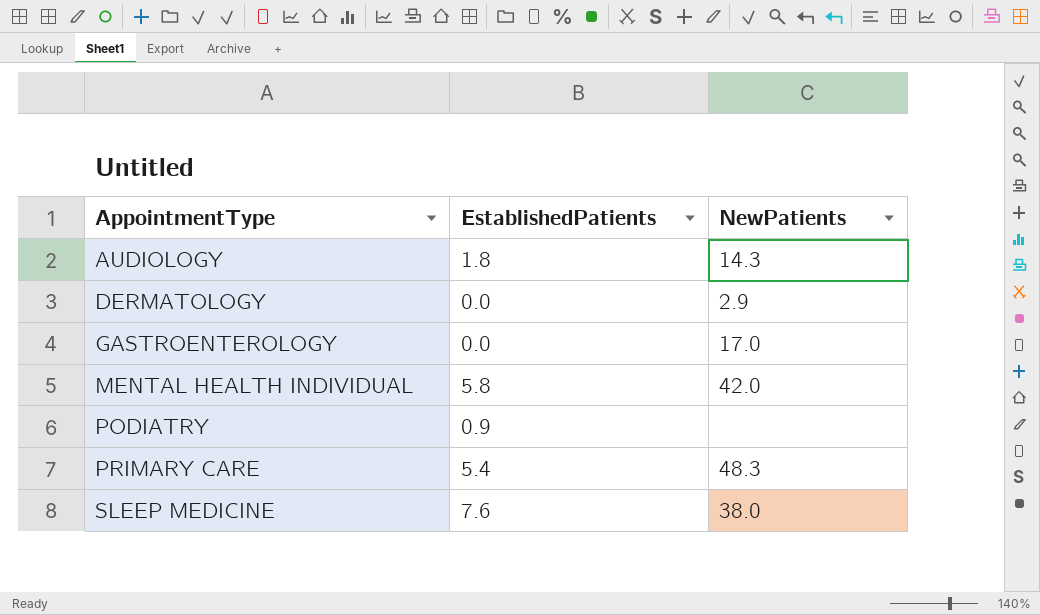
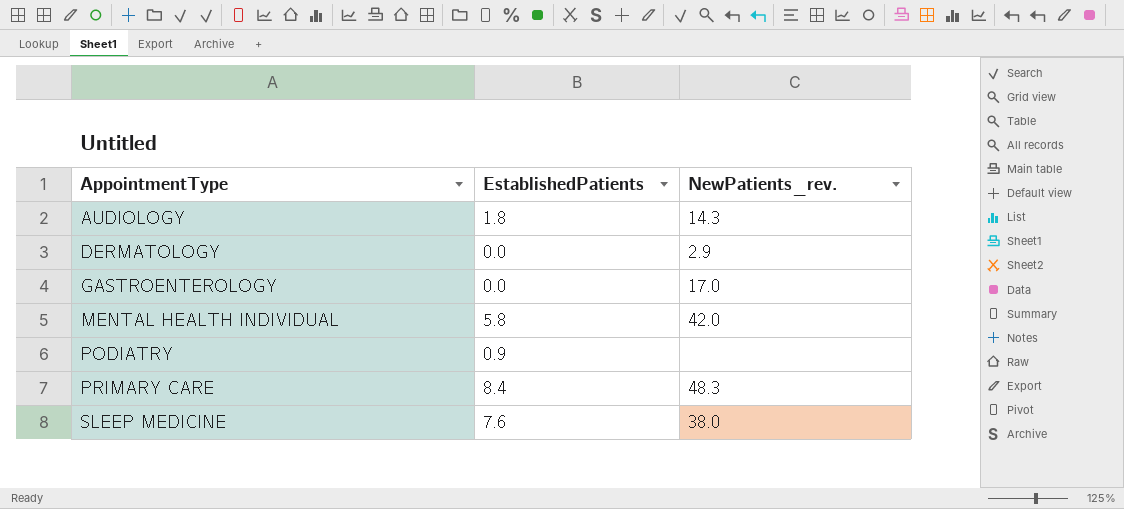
column name: NewPatients -> NewPatients_rev.
PRIMARY CARE | EstablishedPatients: 5.4 -> 8.4

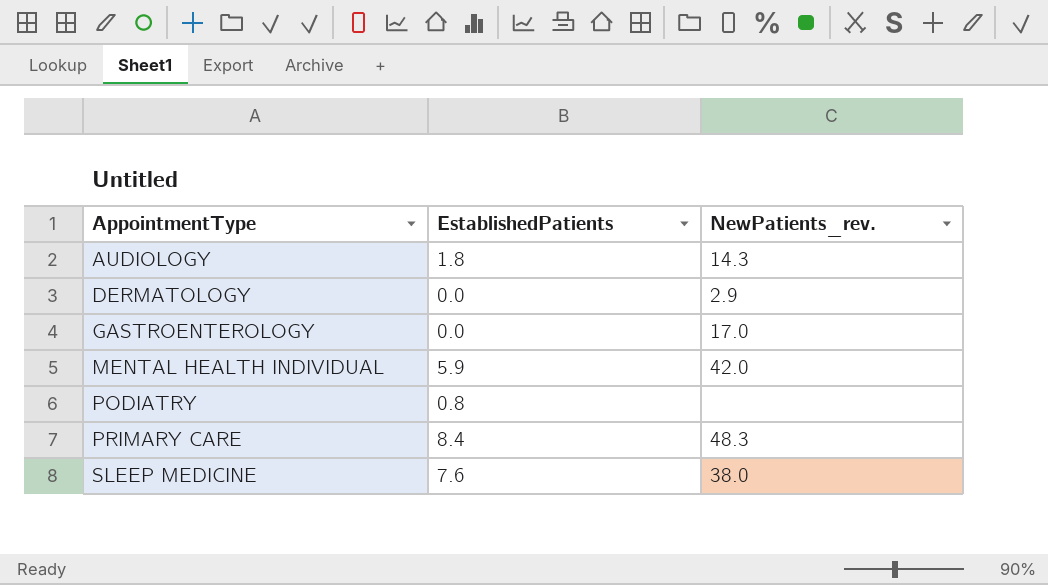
MENTAL HEALTH INDIVIDUAL | EstablishedPatients: 5.8 -> 5.9
PODIATRY | EstablishedPatients: 0.9 -> 0.8

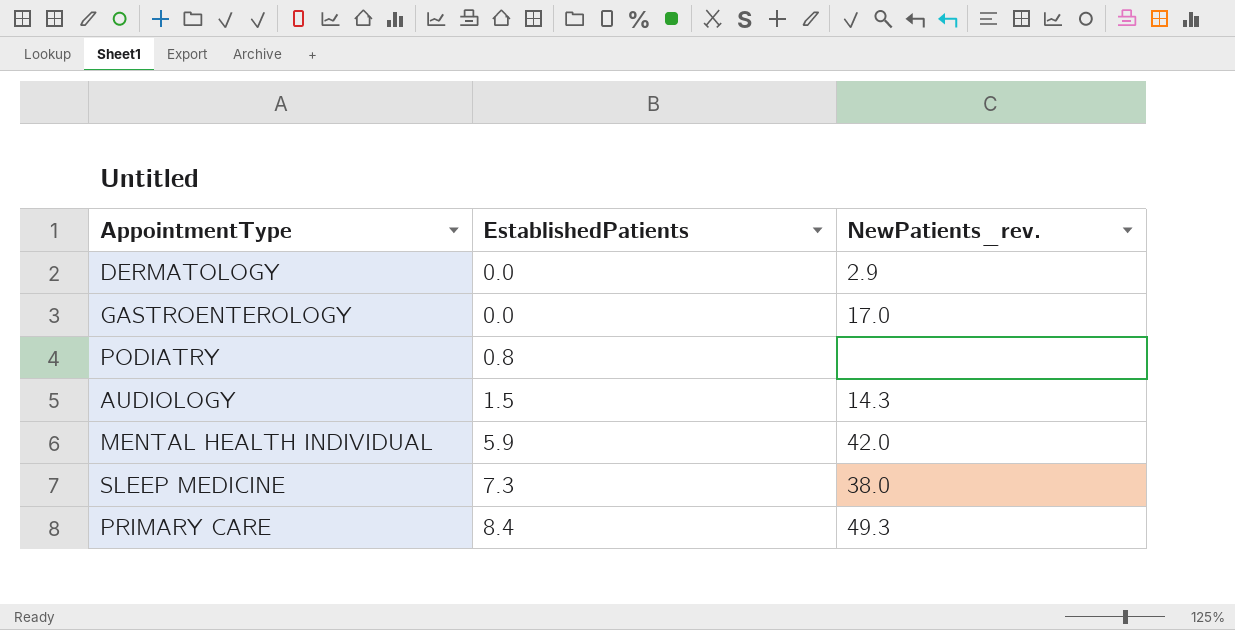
row order: AppointmentType ascending -> EstablishedPatients ascending
AUDIOLOGY | EstablishedPatients: 1.8 -> 1.5
SLEEP MEDICINE | EstablishedPatients: 7.6 -> 7.3
PRIMARY CARE | NewPatients_rev.: 48.3 -> 49.3

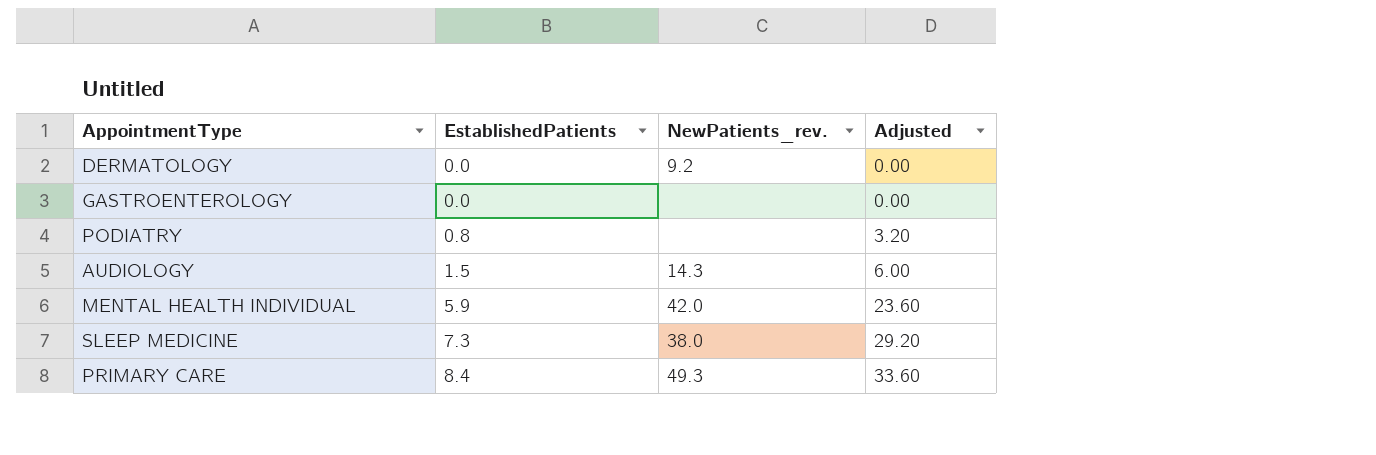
column Adjusted | formula: none -> [EstablishedPatients] * 4
DERMATOLOGY | NewPatients_rev.: 2.9 -> 9.2
GASTROENTEROLOGY | NewPatients_rev.: 17.0 -> none

